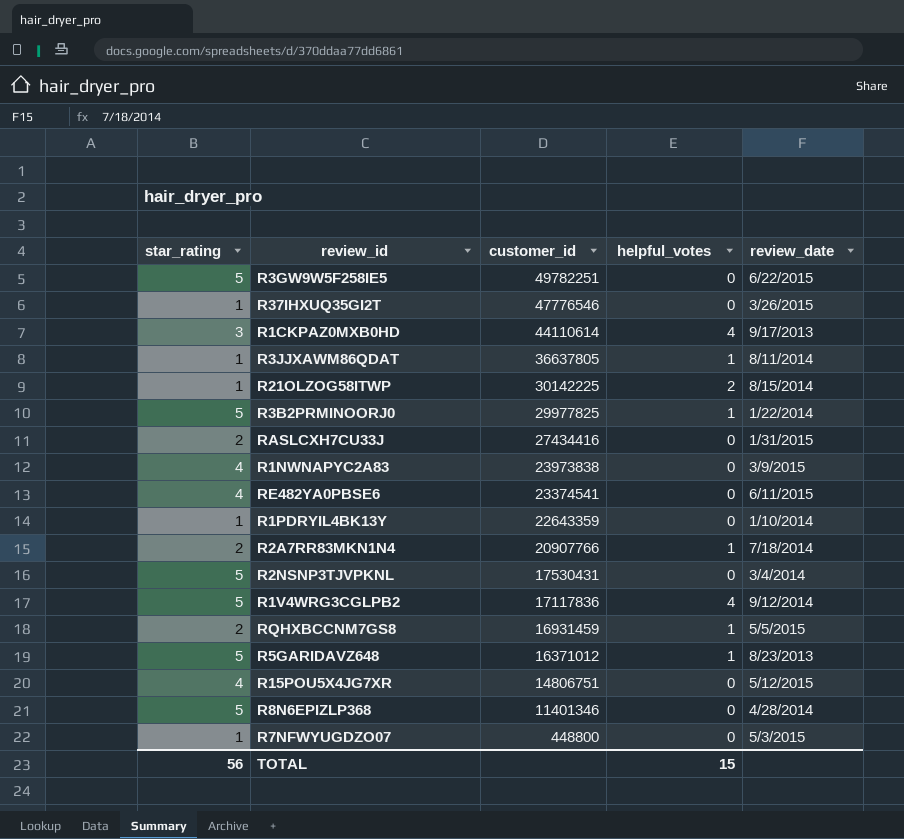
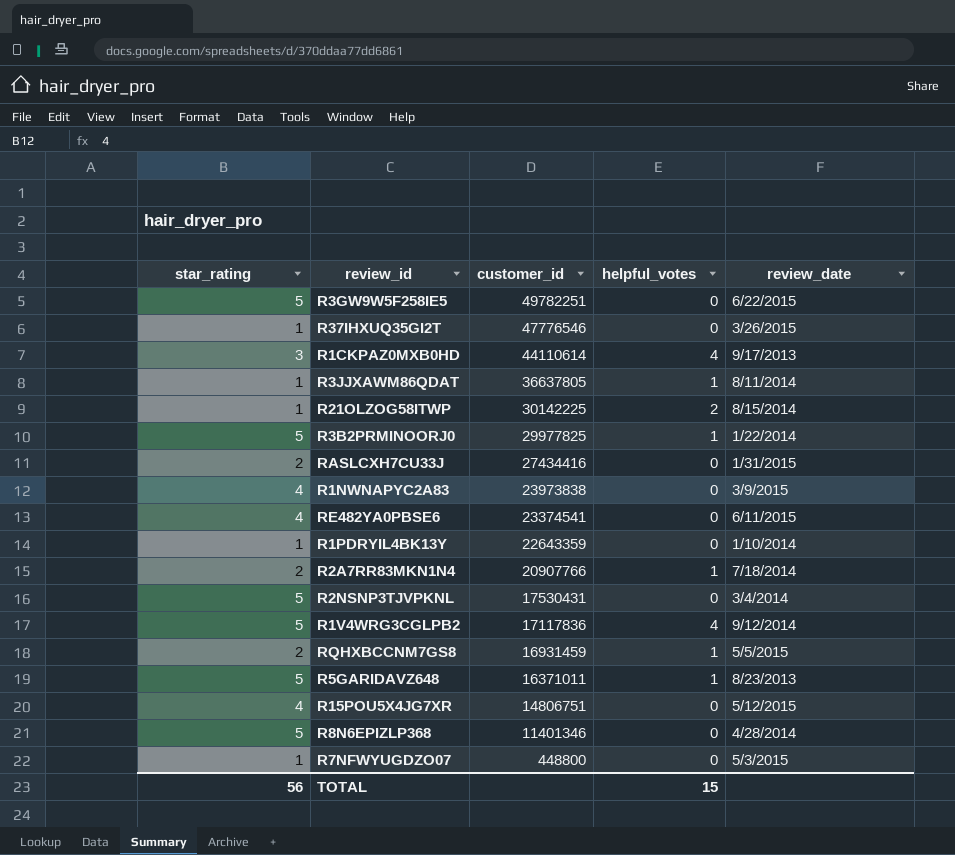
R5GARIDAVZ648 | customer_id: 16371012 -> 16371011

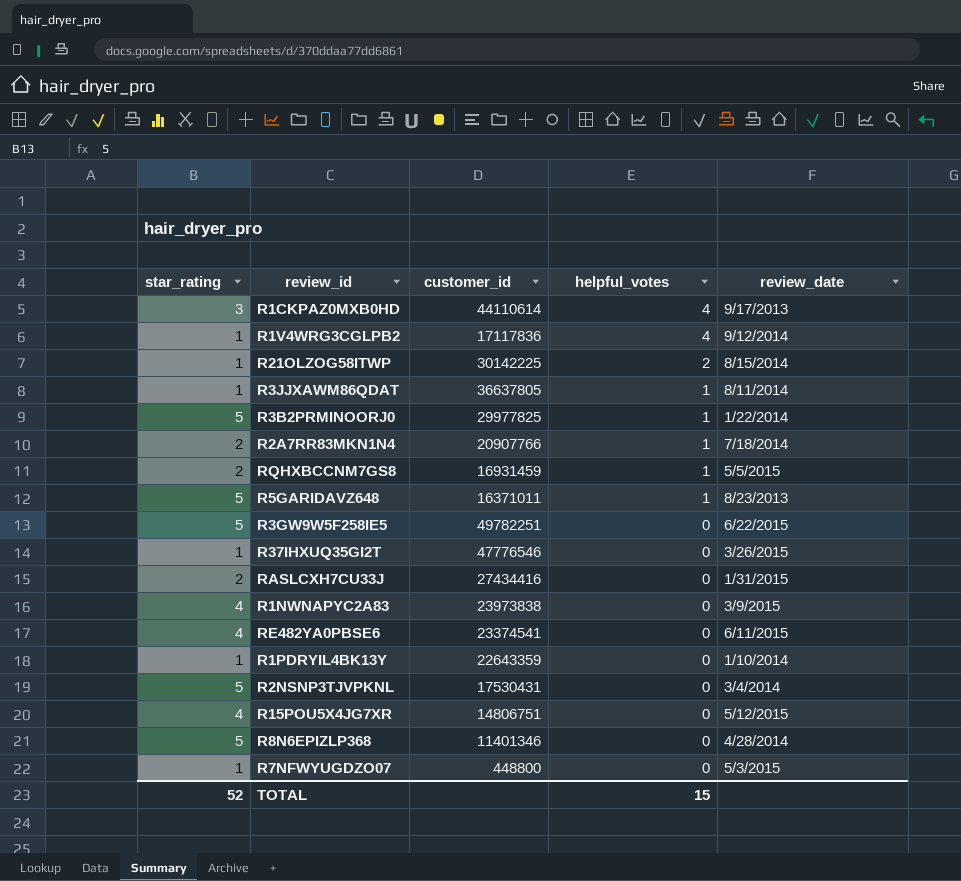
row order: customer_id descending -> helpful_votes descending
R1V4WRG3CGLPB2 | star_rating: 5 -> 1
TOTAL | star_rating: 56 -> 52

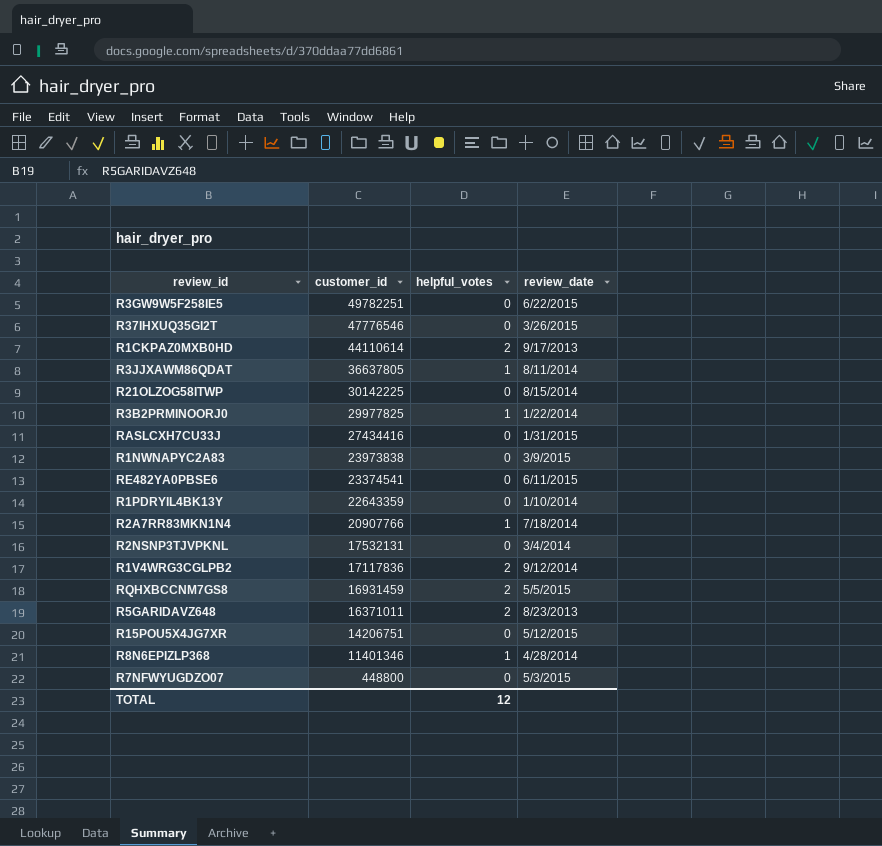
row order: helpful_votes descending -> customer_id descending
column star_rating | position: 1 -> none
R1CKPAZ0MXB0HD | helpful_votes: 4 -> 2
R21OLZOG58ITWP | helpful_votes: 2 -> 0
R2NSNP3TJVPKNL | customer_id: 17530431 -> 17532131
R1V4WRG3CGLPB2 | helpful_votes: 4 -> 2
RQHXBCCNM7GS8 | helpful_votes: 1 -> 2
R5GARIDAVZ648 | helpful_votes: 1 -> 2
R15POU5X4JG7XR | customer_id: 14806751 -> 14206751
R8N6EPIZLP368 | helpful_votes: 0 -> 1
TOTAL | helpful_votes: 15 -> 12

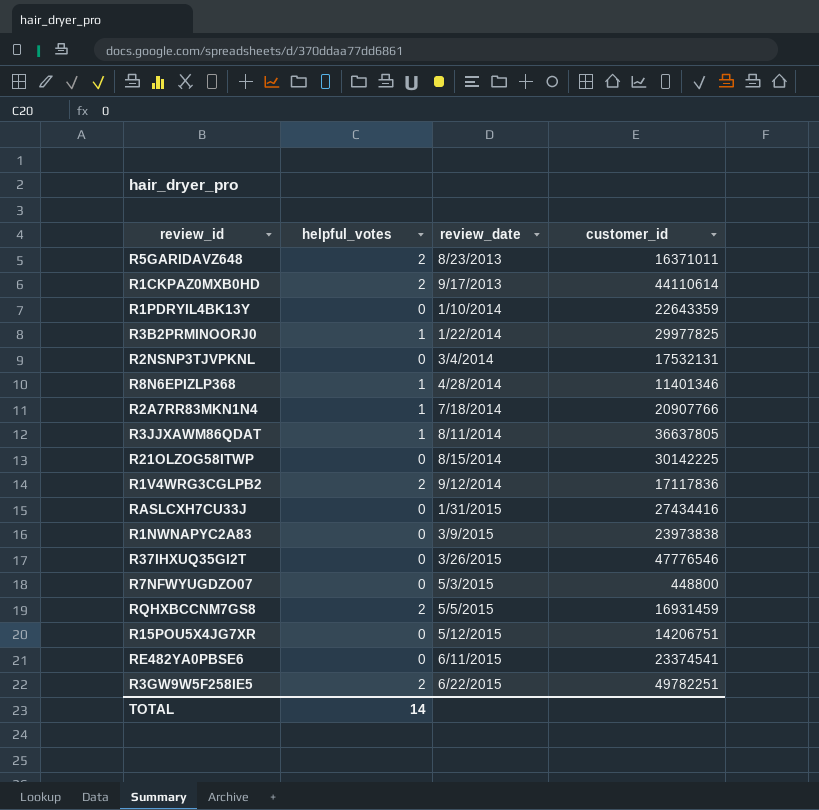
row order: customer_id descending -> review_date ascending
column customer_id | position: 2 -> 4
R3GW9W5F258IE5 | helpful_votes: 0 -> 2
TOTAL | helpful_votes: 12 -> 14

